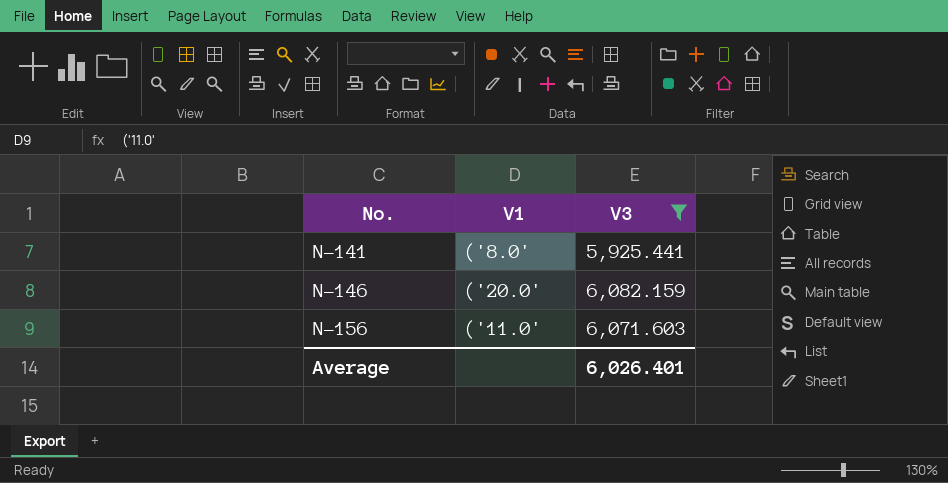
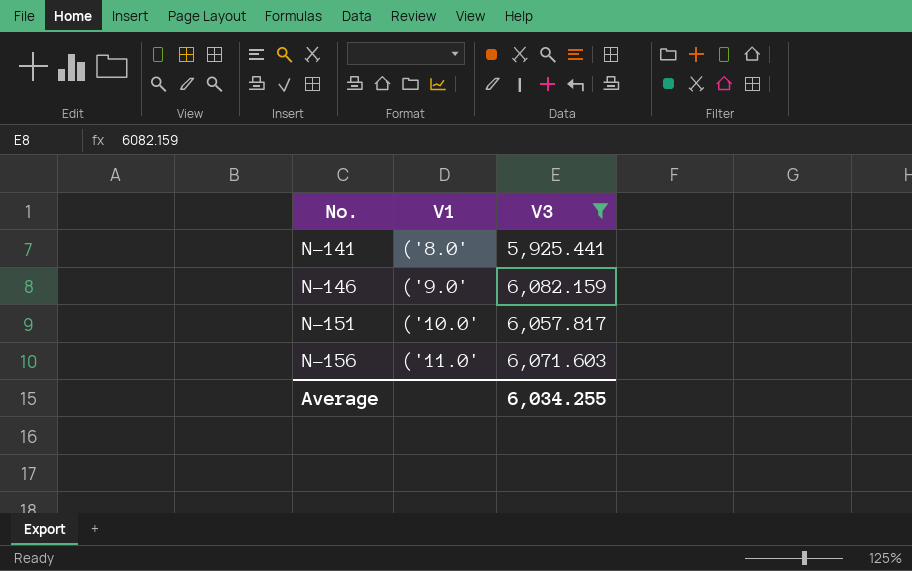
N-146 | V1: ('20.0' -> ('9.0'
row N-151: none -> ('10.0' | 6,057.817
Average | V3: 6,026.401 -> 6,034.255

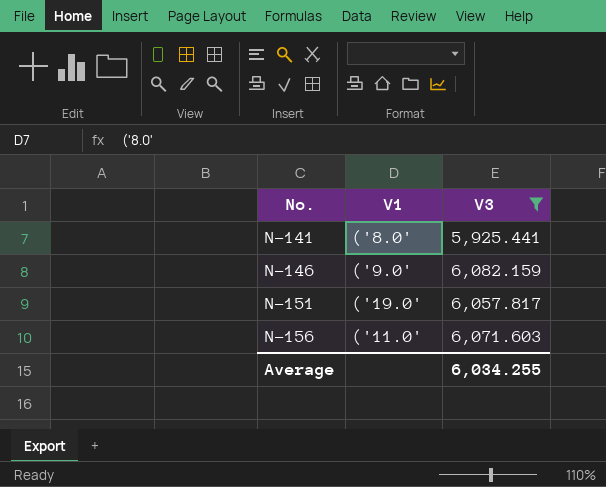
N-151 | V1: ('10.0' -> ('19.0'

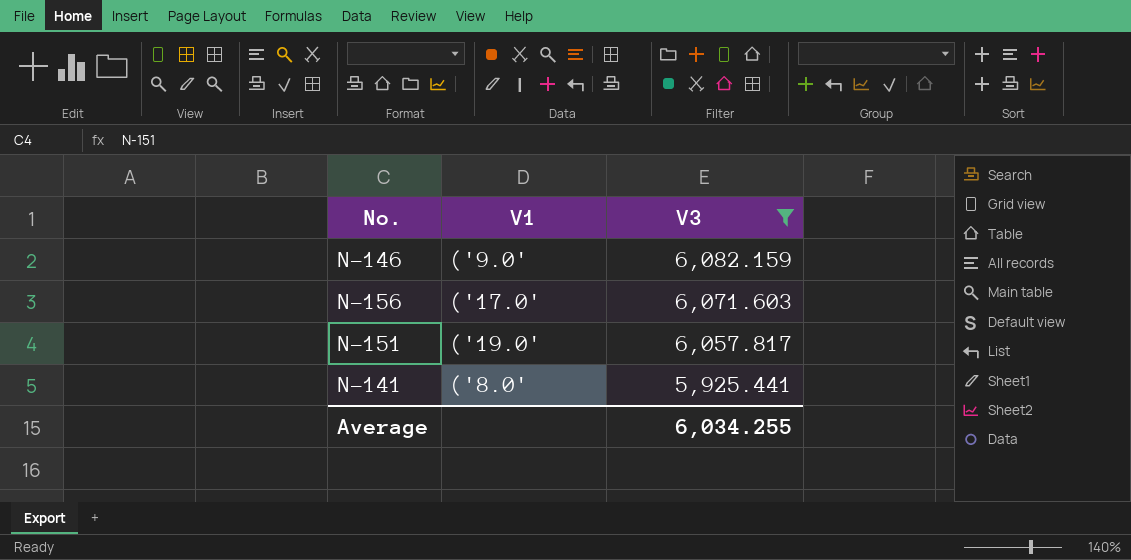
row order: No. ascending -> V3 descending
N-156 | V1: ('11.0' -> ('17.0'

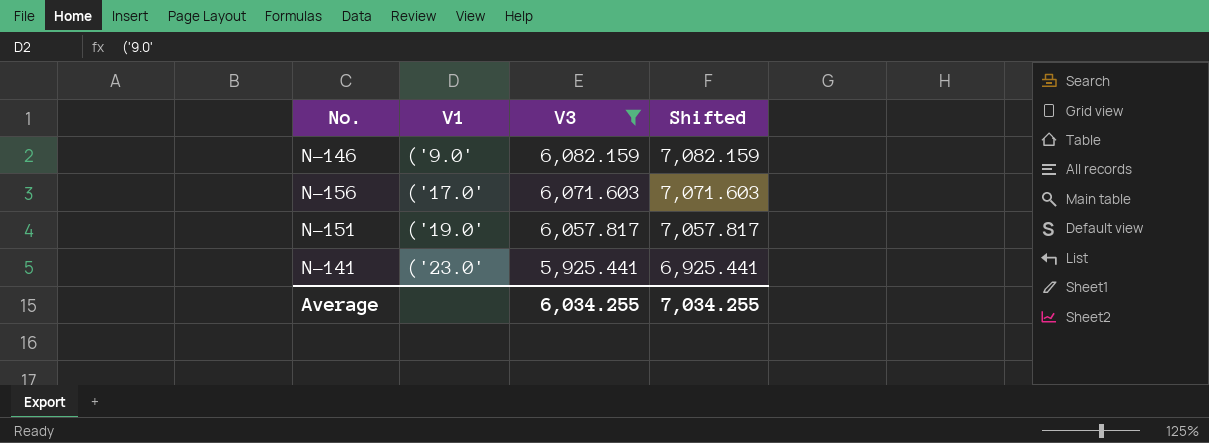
column Shifted | formula: none -> [V3] + 1000
N-141 | V1: ('8.0' -> ('23.0'

